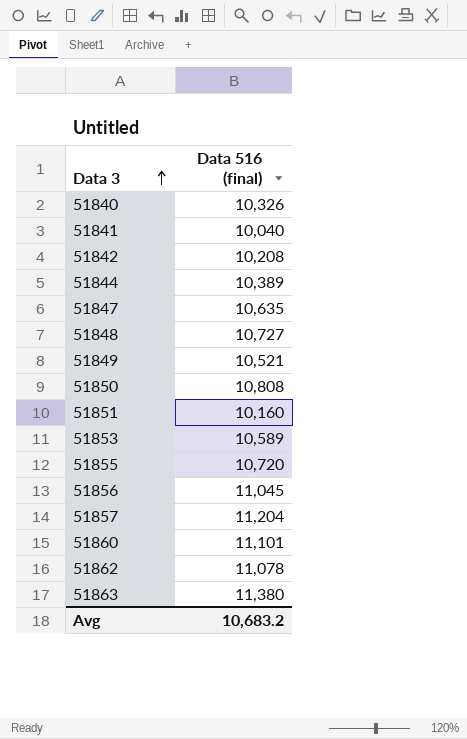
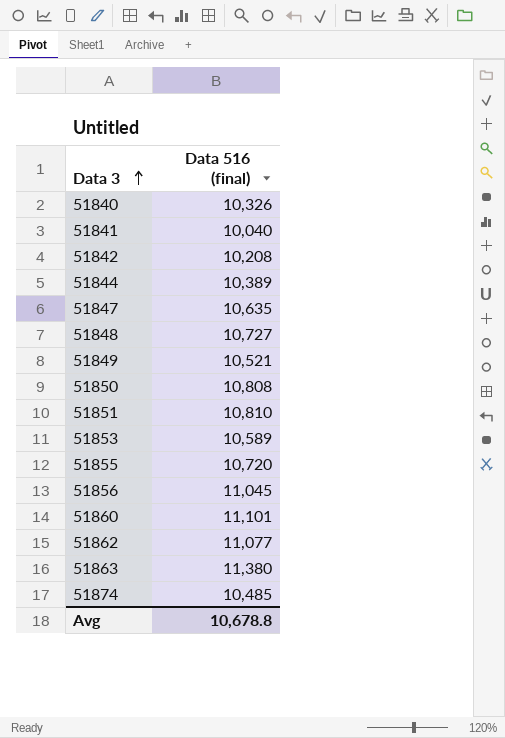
row 51857: 11,204 -> none
51851 | Data 516 (final): 10,160 -> 10,810
51862 | Data 516 (final): 11,078 -> 11,077
row 51874: none -> 10,485
Avg | Data 516 (final): 10,683.2 -> 10,678.8

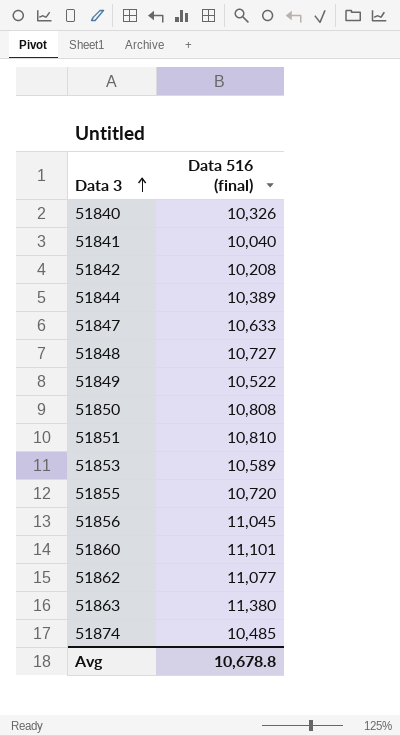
51847 | Data 516 (final): 10,635 -> 10,633
51849 | Data 516 (final): 10,521 -> 10,522

